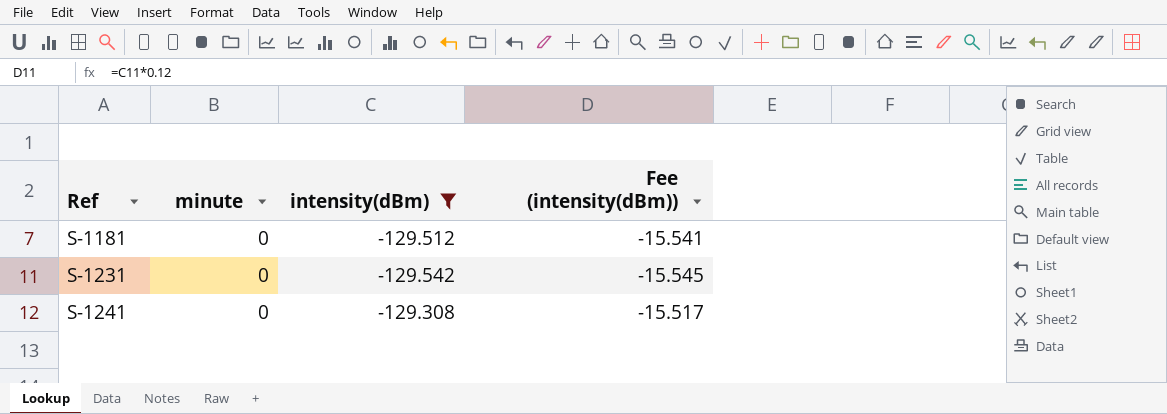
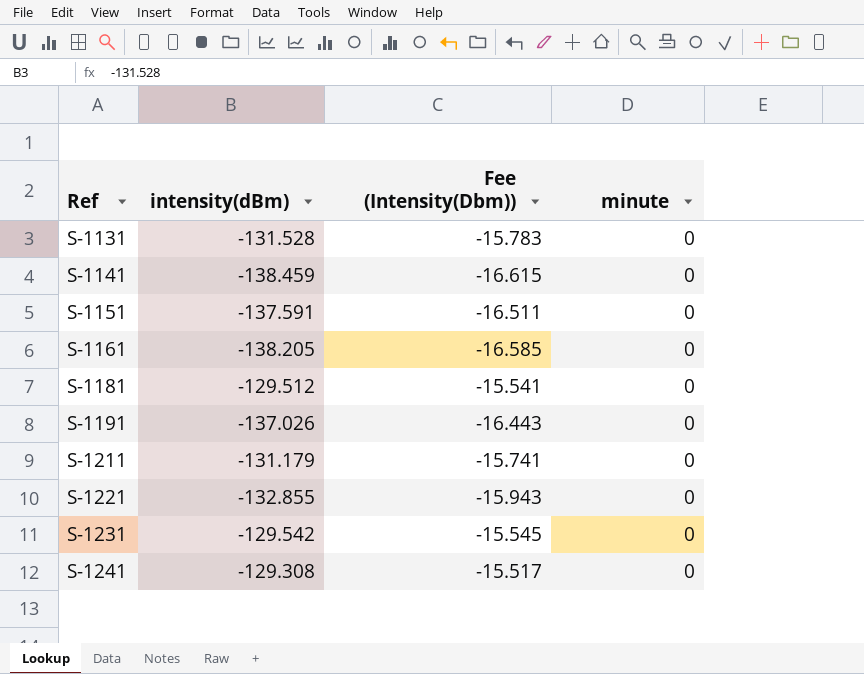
filter: intensity(dBm) >= -129.542 -> none
column name: Fee (intensity(dBm)) -> Fee (Intensity(Dbm))
column minute | position: 2 -> 4

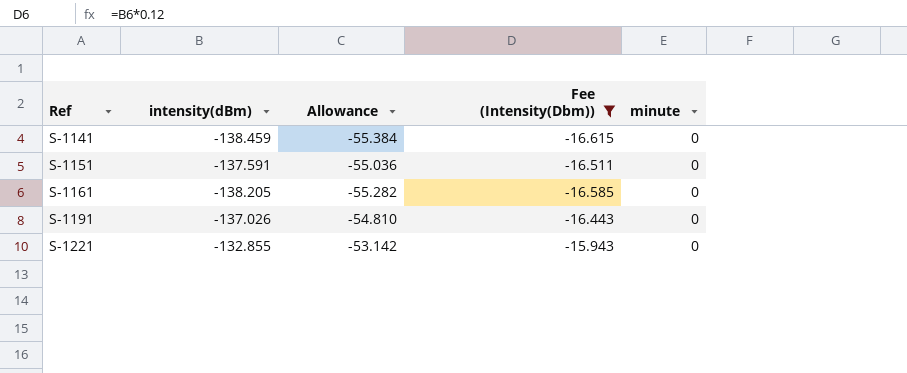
filter: none -> Fee (Intensity(Dbm)) <= -15.943
column Allowance | formula: none -> [intensity(dBm)] * 0.4

